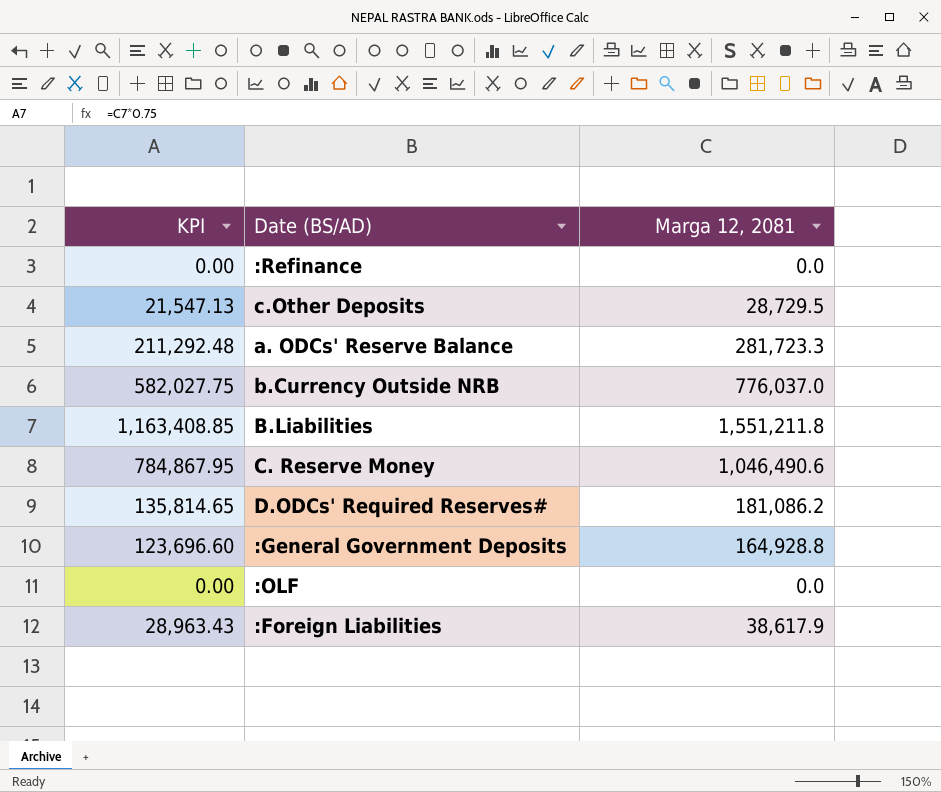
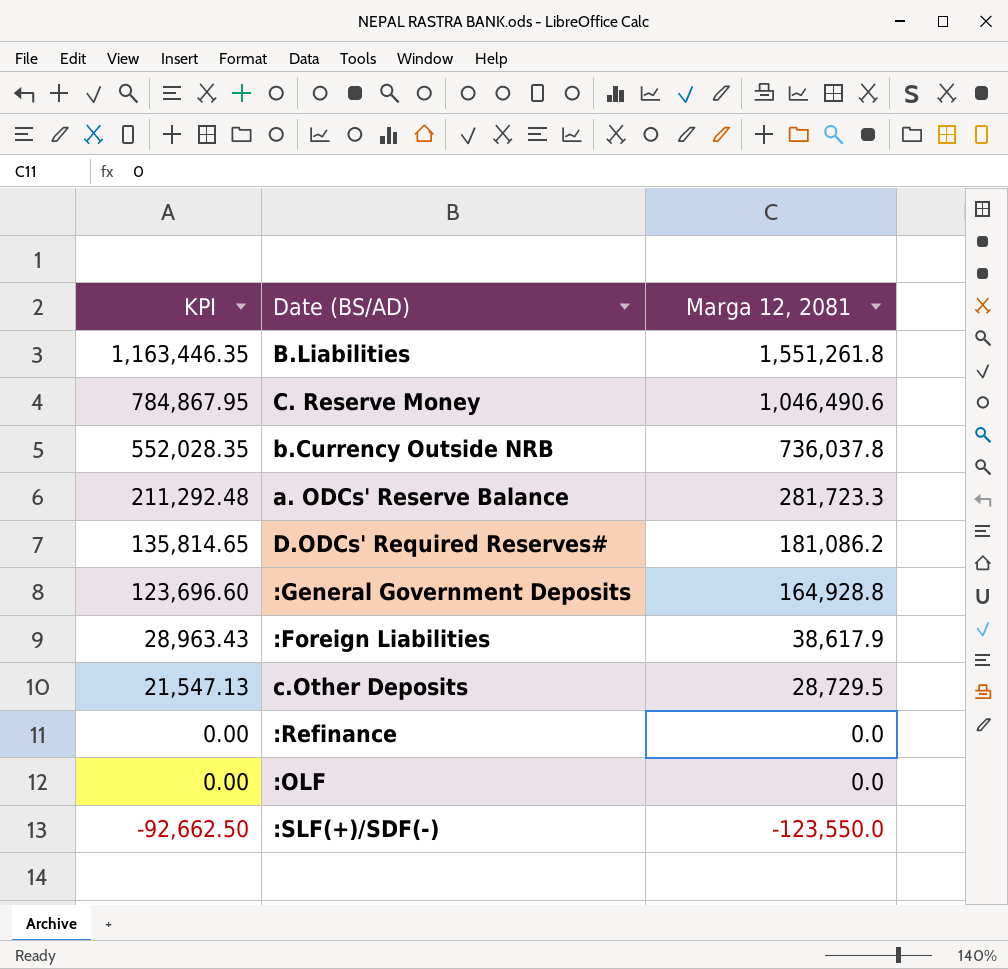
row order: none -> KPI descending
B.Liabilities | KPI: 1,163,408.85 -> 1,163,446.35
B.Liabilities | Marga 12, 2081: 1,551,211.8 -> 1,551,261.8
b.Currency Outside NRB | KPI: 582,027.75 -> 552,028.35
b.Currency Outside NRB | Marga 12, 2081: 776,037.0 -> 736,037.8
row :SLF(+)/SDF(-): none -> -92,662.50 | -123,550.0

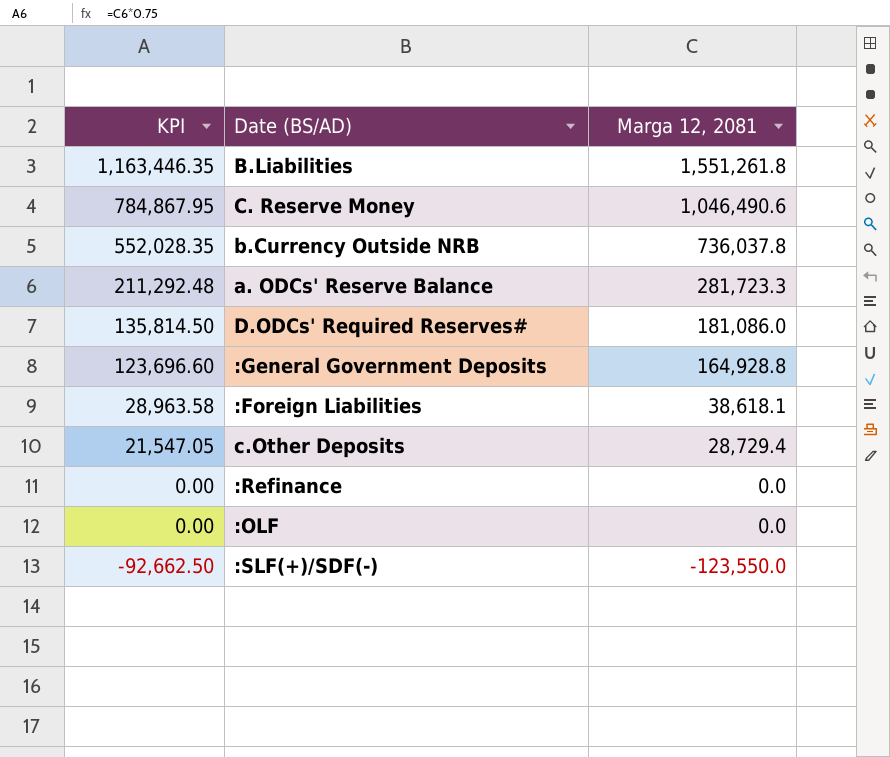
D.ODCs' Required Reserves# | KPI: 135,814.65 -> 135,814.50
D.ODCs' Required Reserves# | Marga 12, 2081: 181,086.2 -> 181,086.0
:Foreign Liabilities | KPI: 28,963.43 -> 28,963.58
:Foreign Liabilities | Marga 12, 2081: 38,617.9 -> 38,618.1
c.Other Deposits | KPI: 21,547.13 -> 21,547.05
c.Other Deposits | Marga 12, 2081: 28,729.5 -> 28,729.4

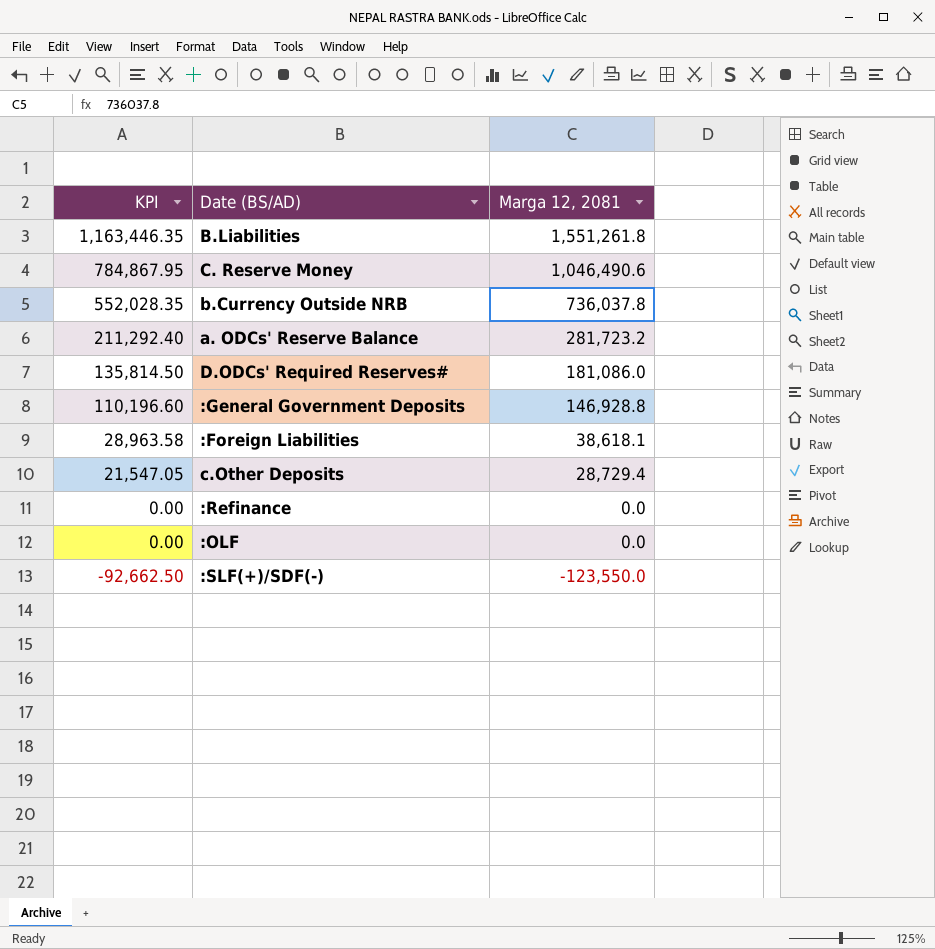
a. ODCs' Reserve Balance | KPI: 211,292.48 -> 211,292.40
a. ODCs' Reserve Balance | Marga 12, 2081: 281,723.3 -> 281,723.2
:General Government Deposits | KPI: 123,696.60 -> 110,196.60
:General Government Deposits | Marga 12, 2081: 164,928.8 -> 146,928.8

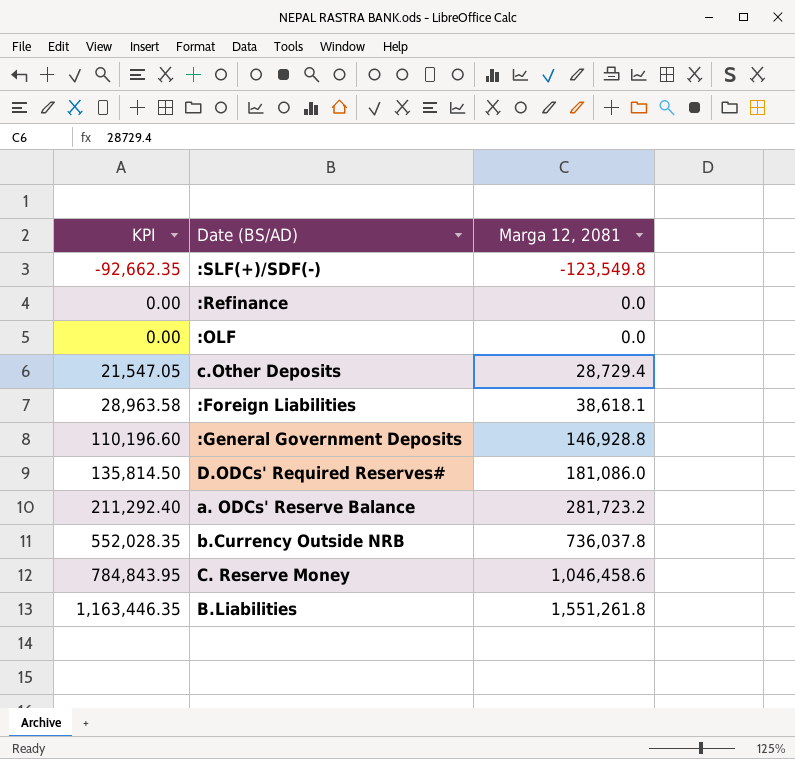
row order: KPI descending -> KPI ascending
:SLF(+)/SDF(-) | KPI: -92,662.50 -> -92,662.35
:SLF(+)/SDF(-) | Marga 12, 2081: -123,550.0 -> -123,549.8
C. Reserve Money | KPI: 784,867.95 -> 784,843.95
C. Reserve Money | Marga 12, 2081: 1,046,490.6 -> 1,046,458.6

